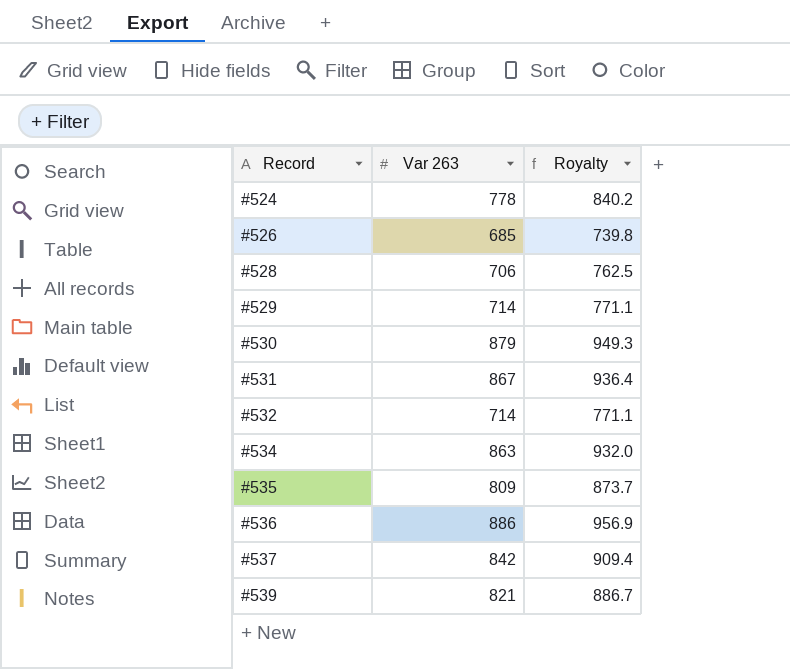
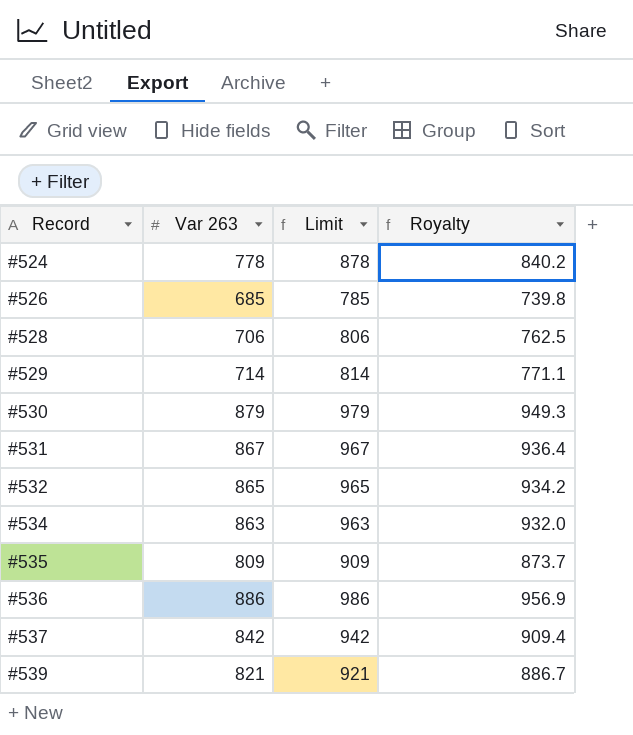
column Limit | formula: none -> [Var 263] + 100
#532 | Var 263: 714 -> 865
#532 | Royalty: 771.1 -> 934.2

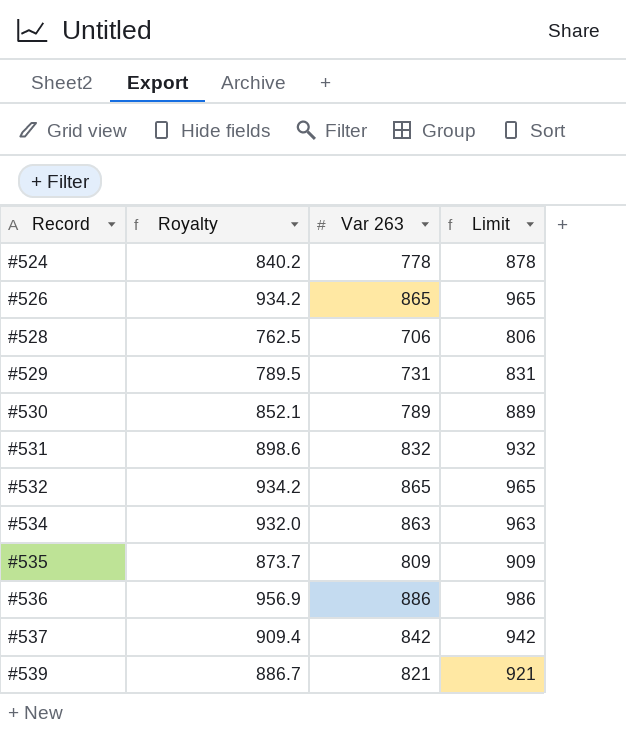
column Royalty | position: 4 -> 2
#526 | Royalty: 739.8 -> 934.2
#526 | Var 263: 685 -> 865
#526 | Limit: 785 -> 965
#529 | Royalty: 771.1 -> 789.5
#529 | Var 263: 714 -> 731
#529 | Limit: 814 -> 831
#530 | Royalty: 949.3 -> 852.1
#530 | Var 263: 879 -> 789
#530 | Limit: 979 -> 889
#531 | Royalty: 936.4 -> 898.6
#531 | Var 263: 867 -> 832
#531 | Limit: 967 -> 932

